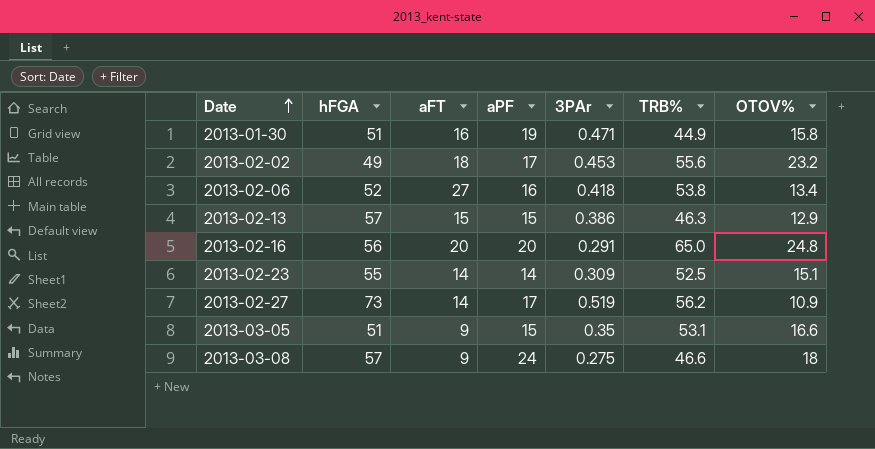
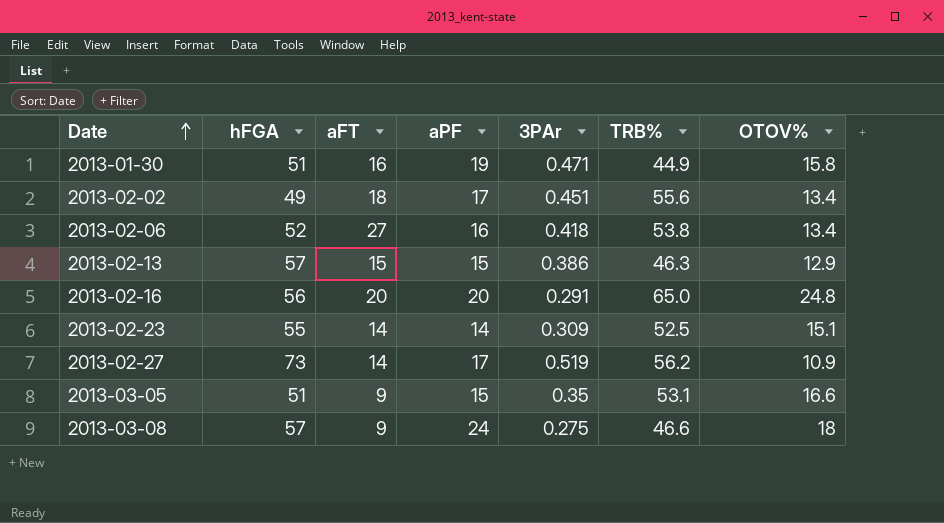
2013-02-02 | 3PAr: 0.453 -> 0.451
2013-02-02 | OTOV%: 23.2 -> 13.4

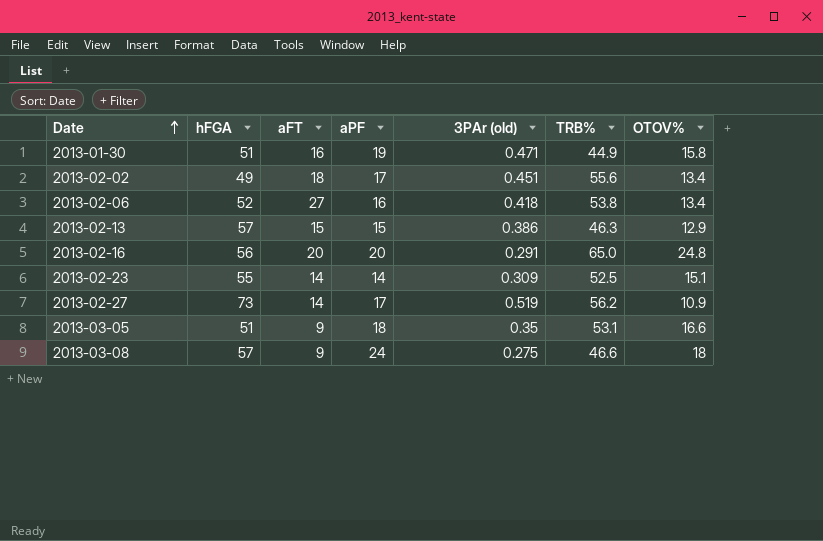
column name: 3PAr -> 3PAr (old)
2013-03-05 | aPF: 15 -> 18

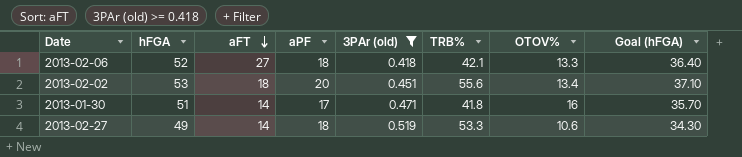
filter: none -> 3PAr (old) >= 0.418
row order: Date ascending -> aFT descending
column Goal (hFGA) | formula: none -> [hFGA] * 0.7
2013-02-06 | aPF: 16 -> 18
2013-02-06 | TRB%: 53.8 -> 42.1
2013-02-06 | OTOV%: 13.4 -> 13.3
2013-02-02 | hFGA: 49 -> 53
2013-02-02 | aPF: 17 -> 20
2013-01-30 | aFT: 16 -> 14
2013-01-30 | aPF: 19 -> 17
2013-01-30 | TRB%: 44.9 -> 41.8
2013-01-30 | OTOV%: 15.8 -> 16
2013-02-27 | hFGA: 73 -> 49
2013-02-27 | aPF: 17 -> 18
2013-02-27 | TRB%: 56.2 -> 53.3
2013-02-27 | OTOV%: 10.9 -> 10.6

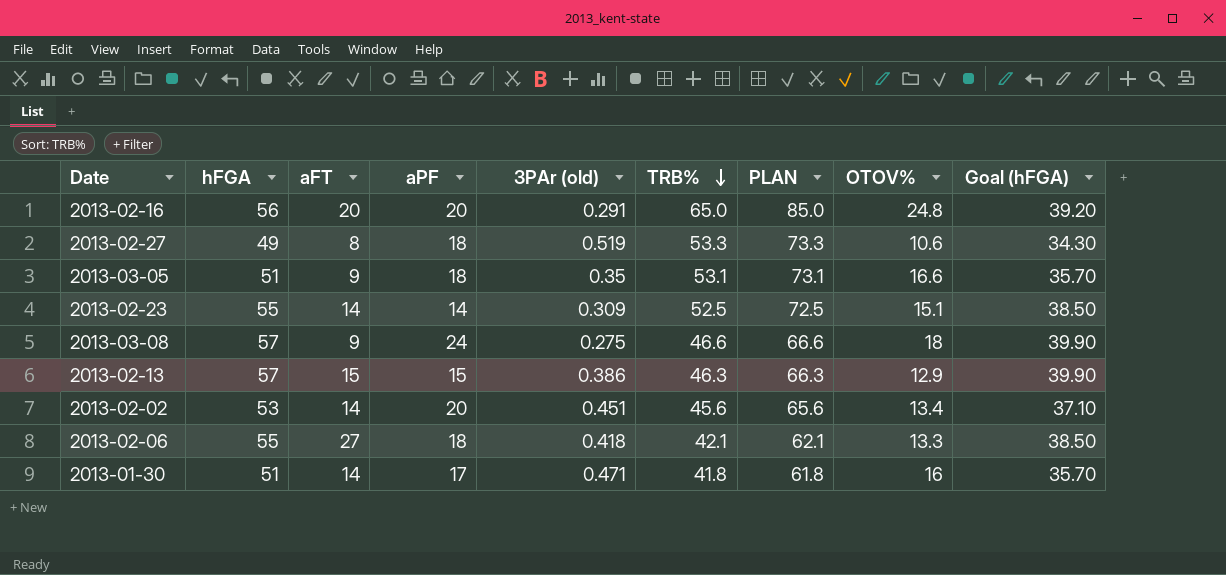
filter: 3PAr (old) >= 0.418 -> none
row order: aFT descending -> TRB% descending
column PLAN | formula: none -> [TRB%] + 20
2013-02-27 | aFT: 14 -> 8
2013-02-02 | aFT: 18 -> 14
2013-02-02 | TRB%: 55.6 -> 45.6
2013-02-06 | hFGA: 52 -> 55
2013-02-06 | Goal (hFGA): 36.40 -> 38.50

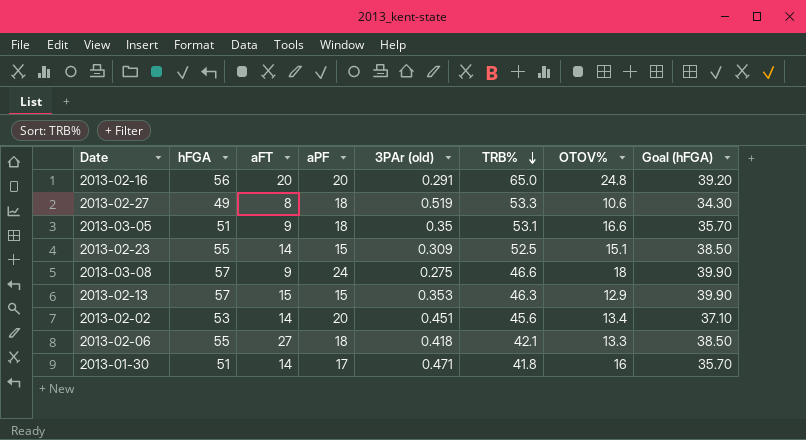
column PLAN | formula: [TRB%] + 20 -> none
2013-02-23 | aPF: 14 -> 15
2013-02-13 | 3PAr (old): 0.386 -> 0.353

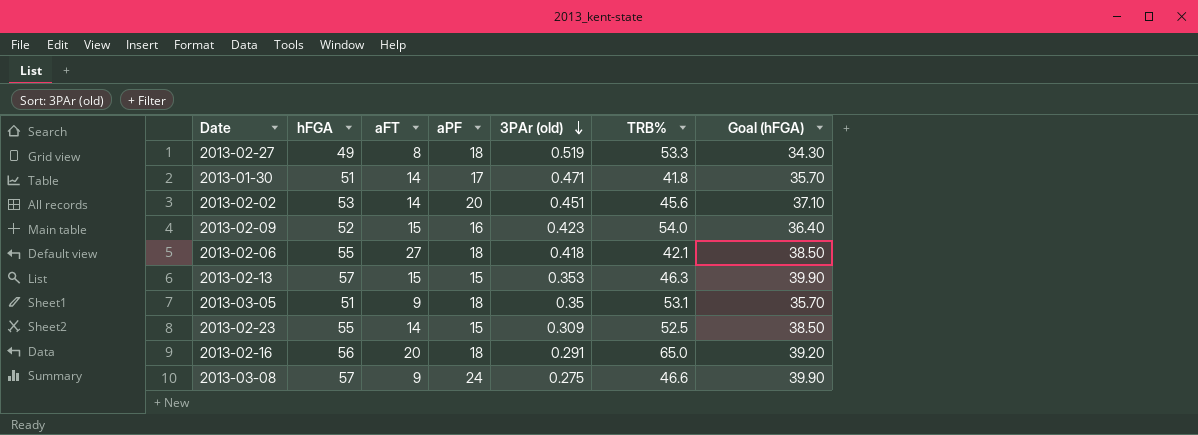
row order: TRB% descending -> 3PAr (old) descending
column OTOV% | position: 7 -> none
row 2013-02-09: none -> 52 | 15 | 16 | 0.423 | 54.0 | 36.40
2013-02-16 | aPF: 20 -> 18

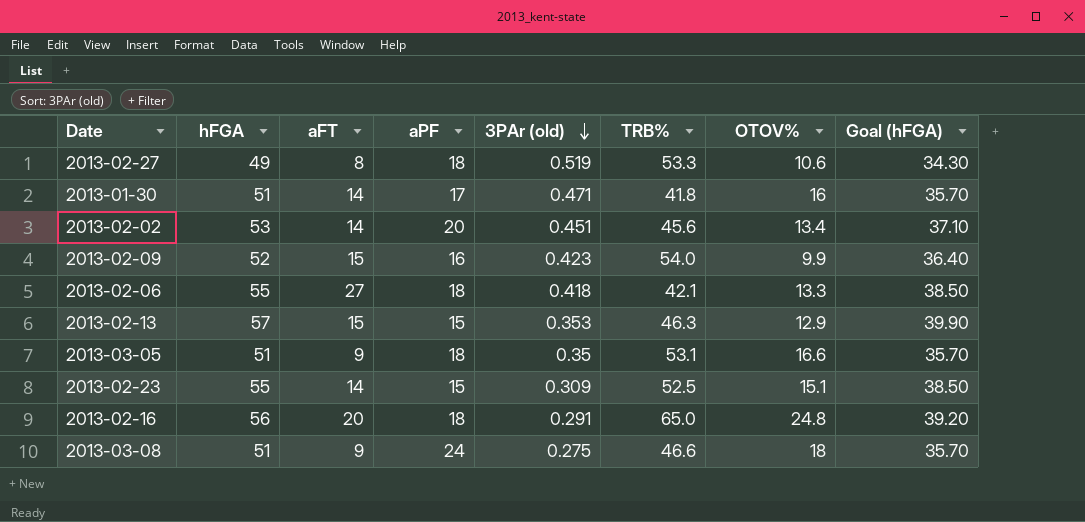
column OTOV% | position: none -> 7
2013-03-08 | hFGA: 57 -> 51
2013-03-08 | Goal (hFGA): 39.90 -> 35.70

